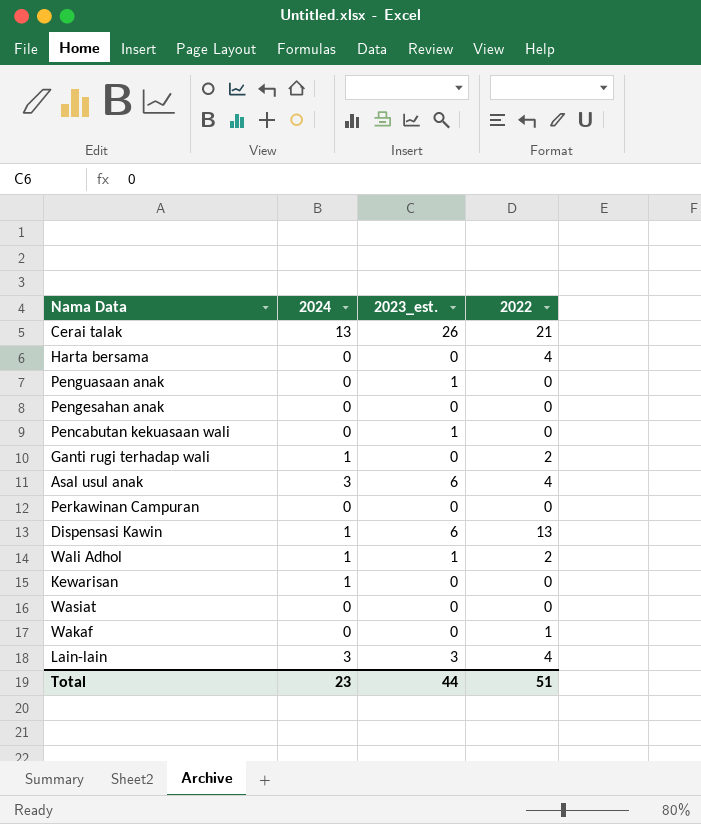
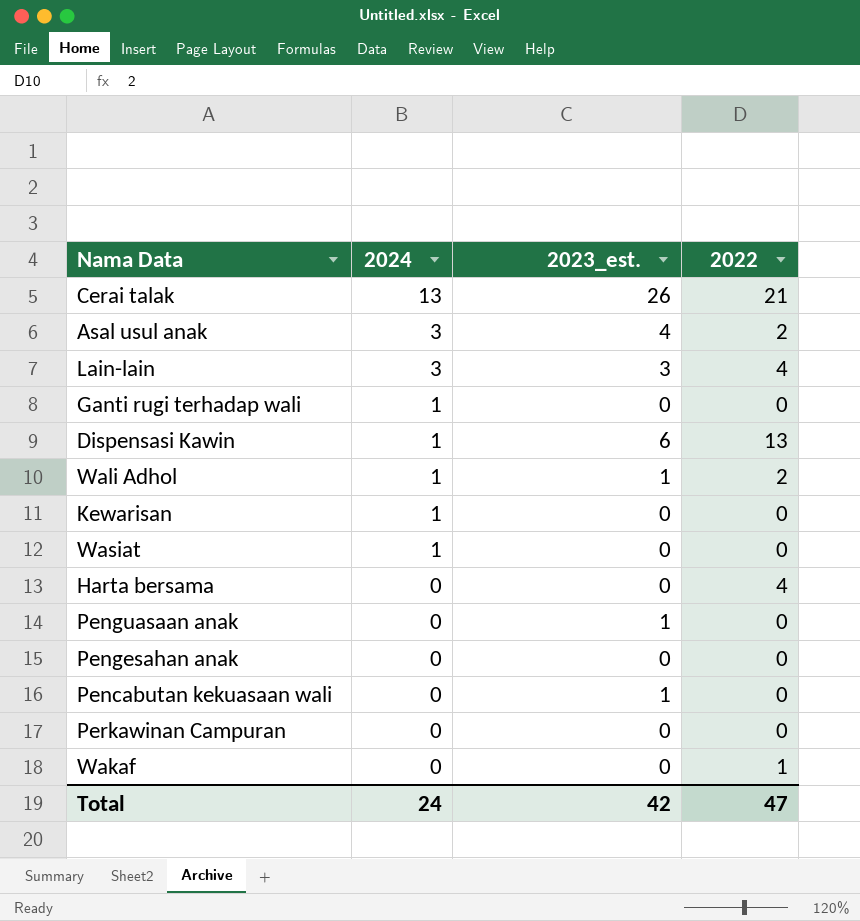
row order: none -> 2024 descending
Asal usul anak | 2023_est.: 6 -> 4
Asal usul anak | 2022: 4 -> 2
Ganti rugi terhadap wali | 2022: 2 -> 0
Wasiat | 2024: 0 -> 1
Total | 2024: 23 -> 24
Total | 2023_est.: 44 -> 42
Total | 2022: 51 -> 47

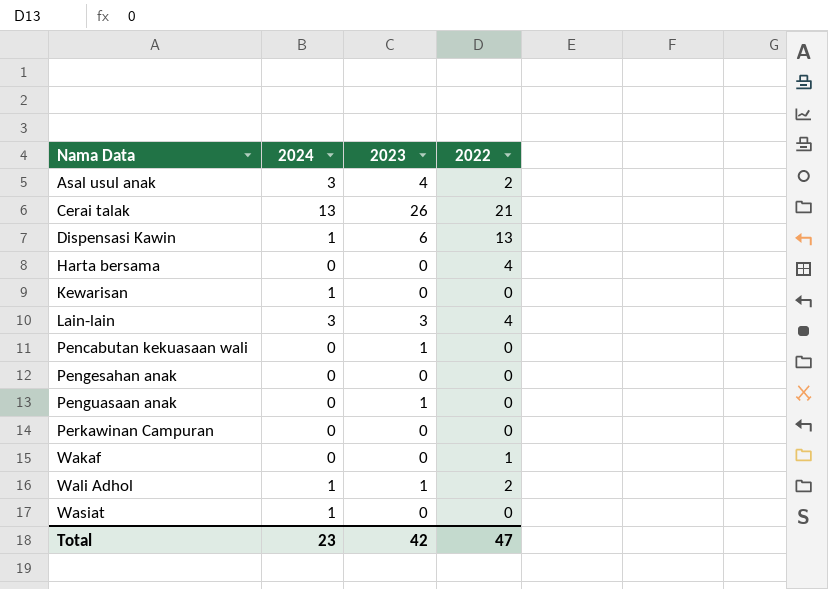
row order: 2024 descending -> Nama Data ascending
column name: 2023_est. -> 2023
row Ganti rugi terhadap wali: 1 | 0 | 0 -> none
Total | 2024: 24 -> 23

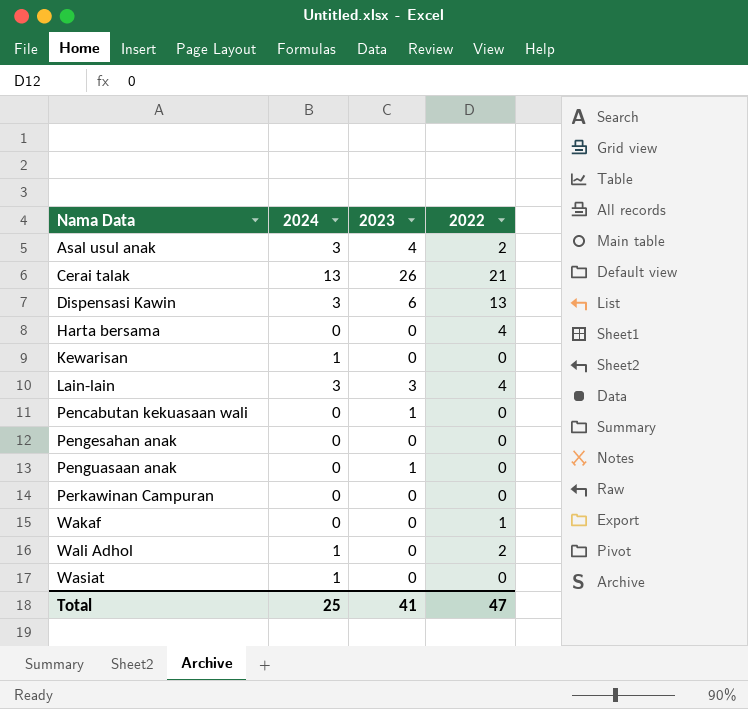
Dispensasi Kawin | 2024: 1 -> 3
Wali Adhol | 2023: 1 -> 0
Total | 2024: 23 -> 25
Total | 2023: 42 -> 41

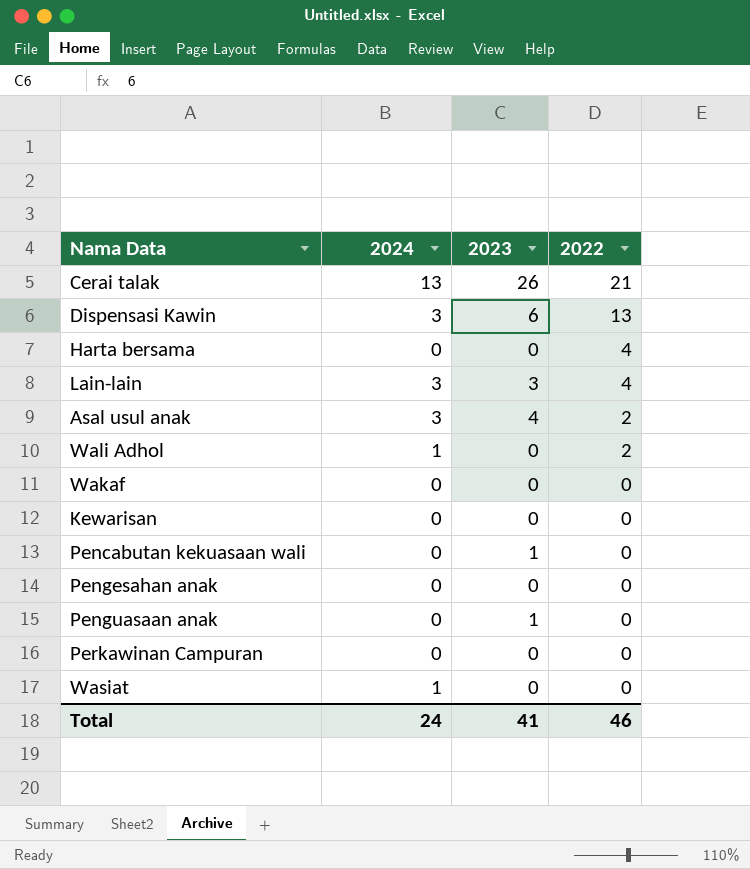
row order: Nama Data ascending -> 2022 descending
Wakaf | 2022: 1 -> 0
Kewarisan | 2024: 1 -> 0
Total | 2024: 25 -> 24
Total | 2022: 47 -> 46

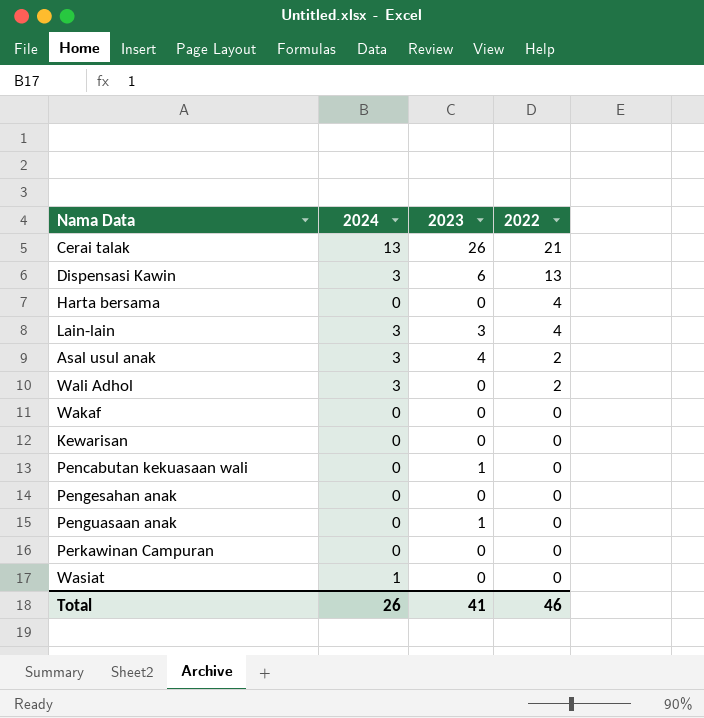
Wali Adhol | 2024: 1 -> 3
Total | 2024: 24 -> 26

